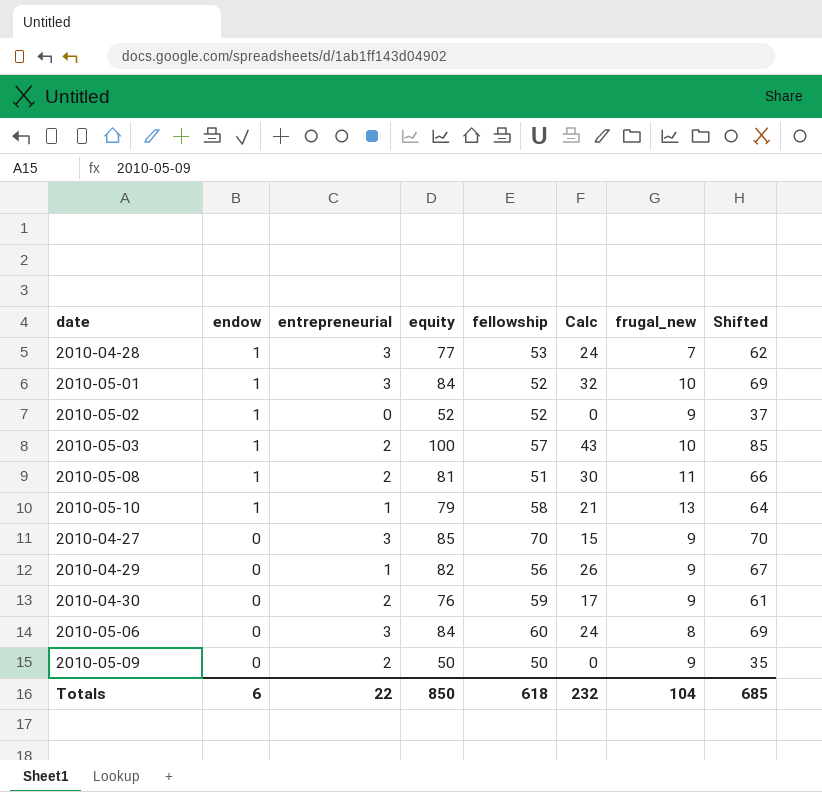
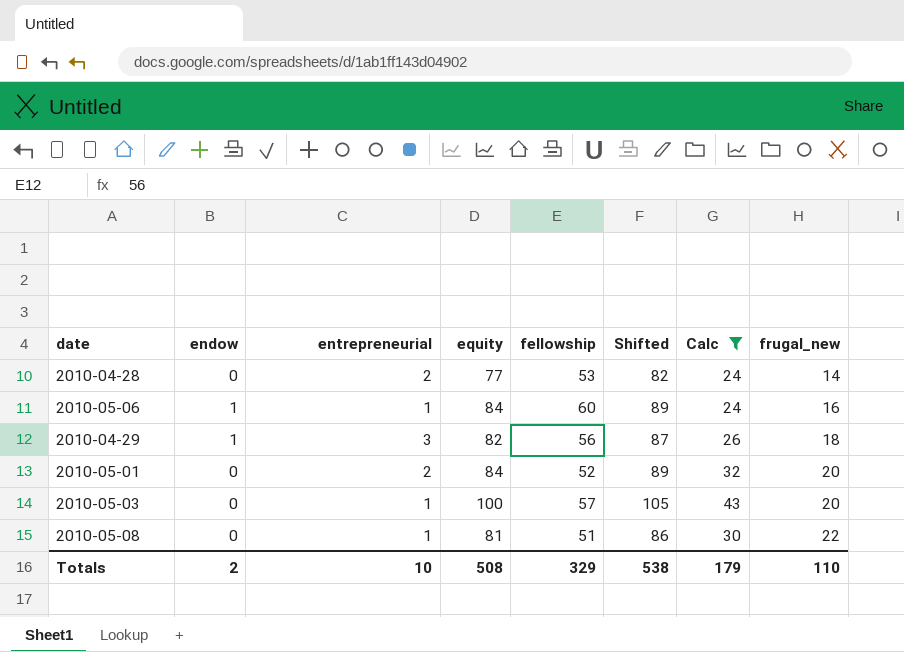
filter: none -> Calc >= 24
row order: endow descending -> frugal_new ascending
column Shifted | formula: [equity] - 15 -> [equity] + 5
column Shifted | position: 8 -> 6
2010-04-28 | endow: 1 -> 0
2010-04-28 | entrepreneurial: 3 -> 2
2010-04-28 | frugal_new: 7 -> 14
2010-05-06 | endow: 0 -> 1
2010-05-06 | entrepreneurial: 3 -> 1
2010-05-06 | frugal_new: 8 -> 16
2010-04-29 | endow: 0 -> 1
2010-04-29 | entrepreneurial: 1 -> 3
2010-04-29 | frugal_new: 9 -> 18
2010-05-01 | endow: 1 -> 0
2010-05-01 | entrepreneurial: 3 -> 2
2010-05-01 | frugal_new: 10 -> 20
2010-05-03 | endow: 1 -> 0
2010-05-03 | entrepreneurial: 2 -> 1
2010-05-03 | frugal_new: 10 -> 20
2010-05-08 | endow: 1 -> 0
2010-05-08 | entrepreneurial: 2 -> 1
2010-05-08 | frugal_new: 11 -> 22
Totals | endow: 6 -> 2
Totals | entrepreneurial: 22 -> 10
Totals | equity: 850 -> 508
Totals | fellowship: 618 -> 329
Totals | Shifted: 685 -> 538
Totals | Calc: 232 -> 179
Totals | frugal_new: 104 -> 110

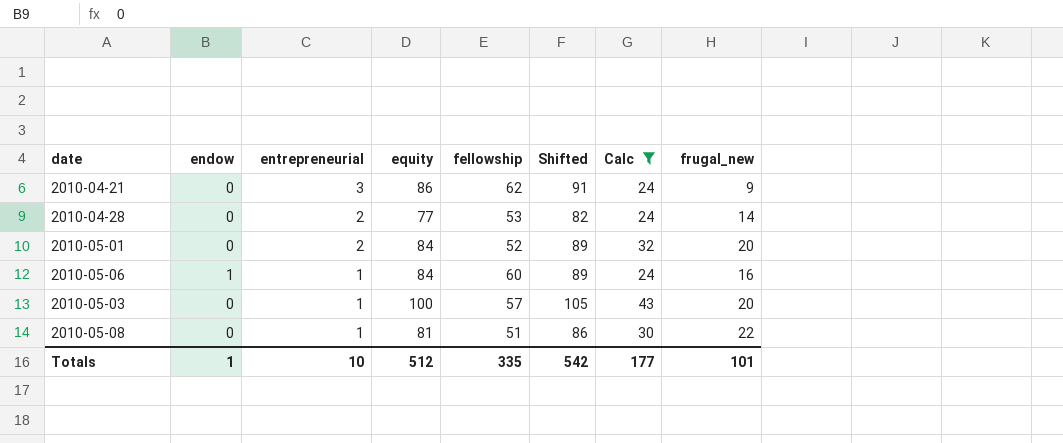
row order: frugal_new ascending -> entrepreneurial descending
row 2010-04-29: 1 | 3 | 82 | 56 | 87 | 26 | 18 -> none
row 2010-04-21: none -> 0 | 3 | 86 | 62 | 91 | 24 | 9
Totals | endow: 2 -> 1
Totals | equity: 508 -> 512
Totals | fellowship: 329 -> 335
Totals | Shifted: 538 -> 542
Totals | Calc: 179 -> 177
Totals | frugal_new: 110 -> 101

